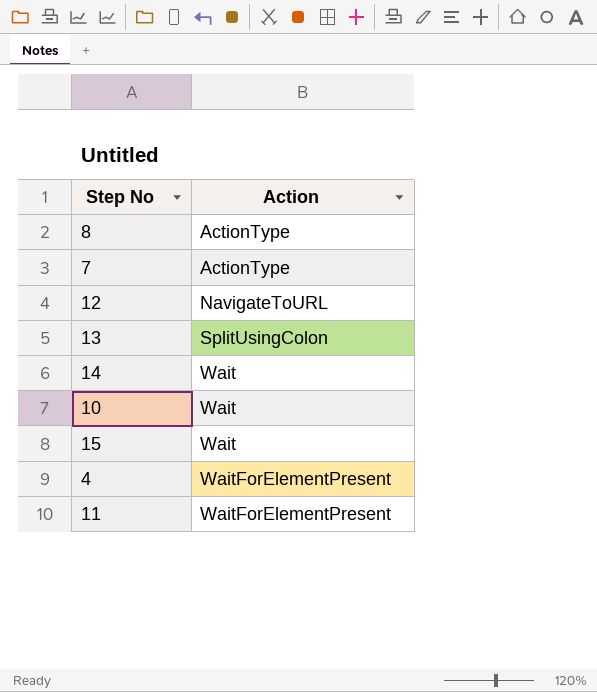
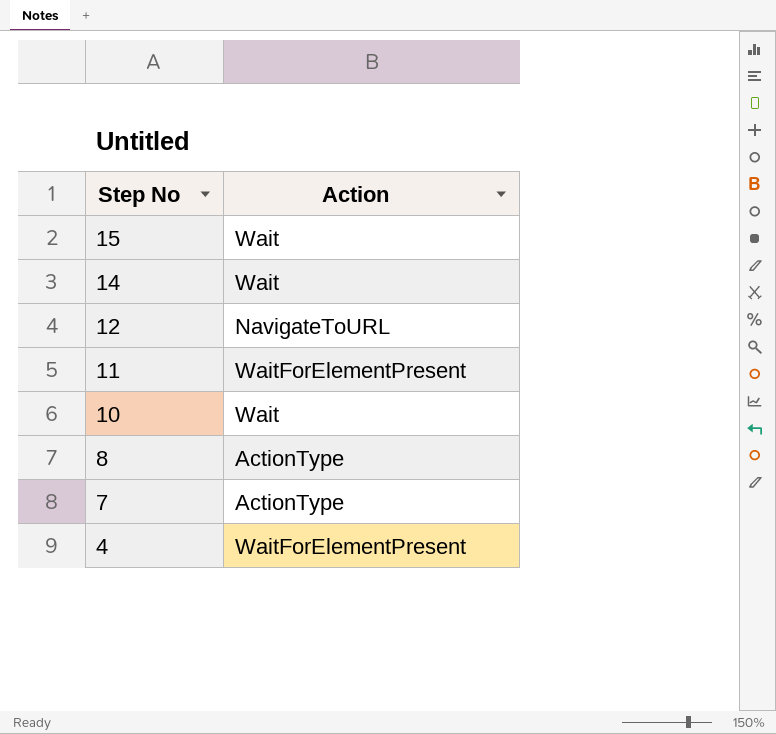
row order: Action ascending -> Step No descending
row 13: SplitUsingColon -> none

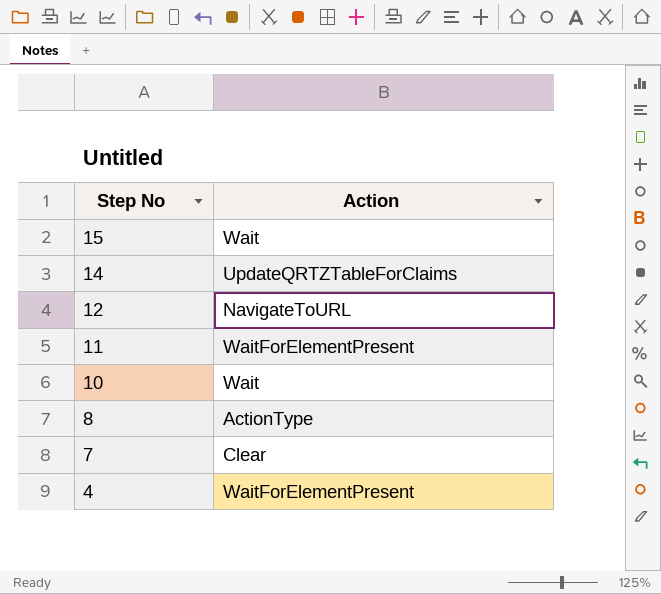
14 | Action: Wait -> UpdateQRTZTableForClaims
7 | Action: ActionType -> Clear

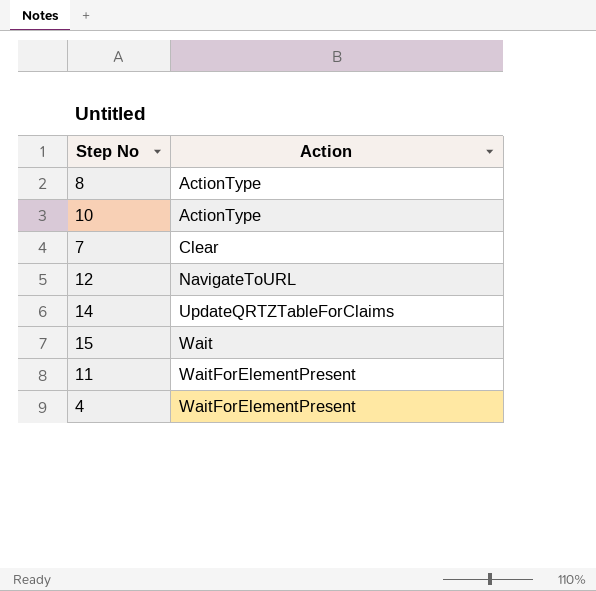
row order: Step No descending -> Action ascending
10 | Action: Wait -> ActionType

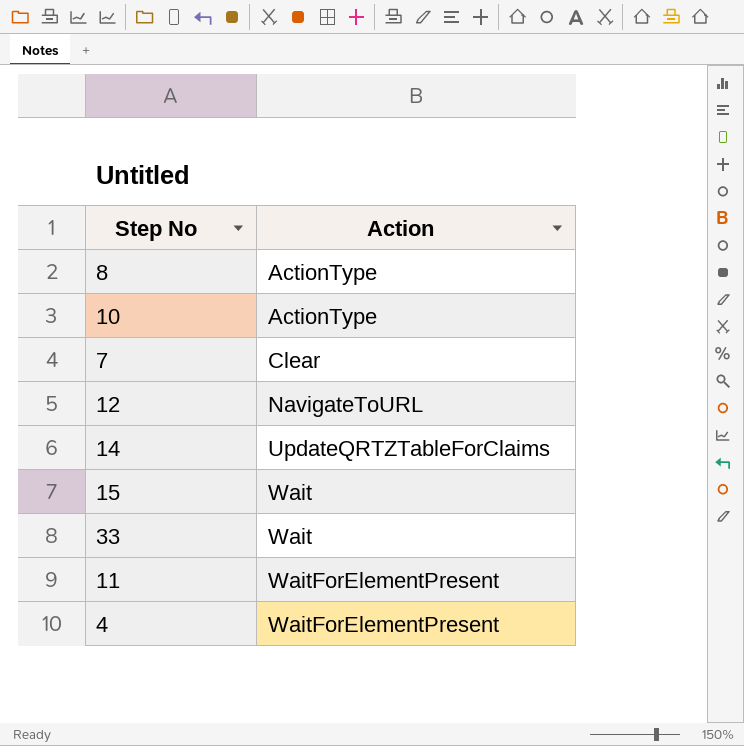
row 33: none -> Wait

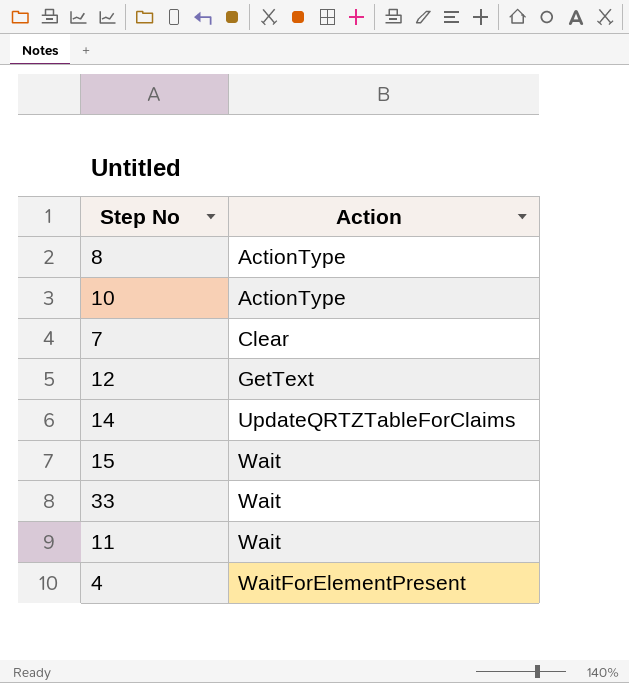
12 | Action: NavigateToURL -> GetText
11 | Action: WaitForElementPresent -> Wait

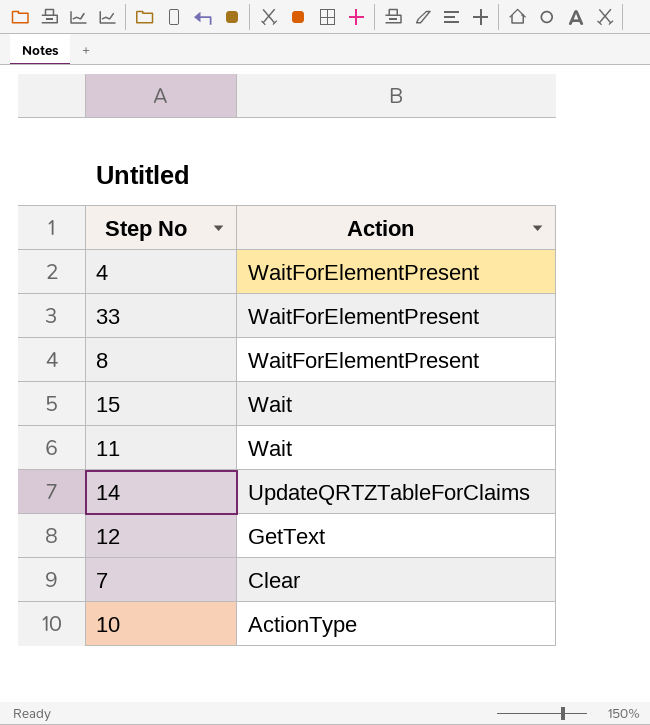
row order: Action ascending -> Action descending
33 | Action: Wait -> WaitForElementPresent
8 | Action: ActionType -> WaitForElementPresent

